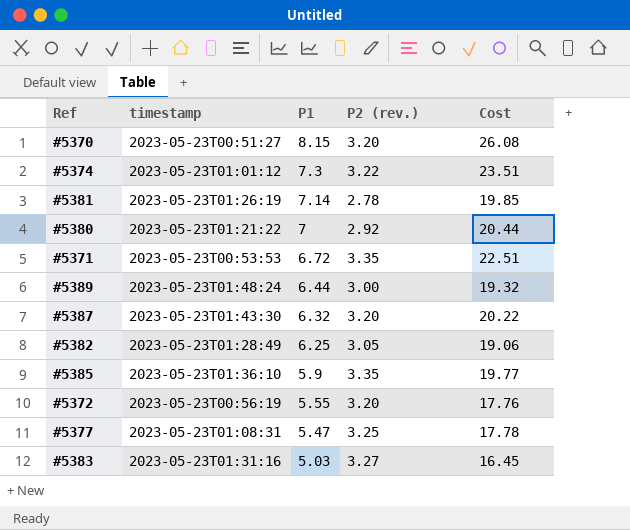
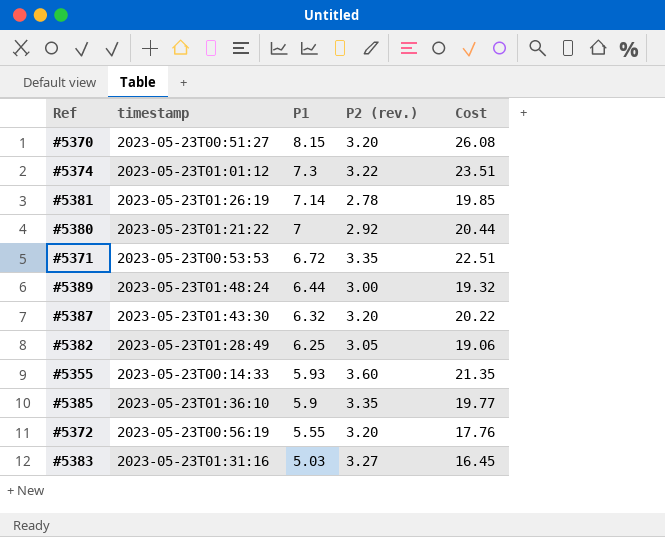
row #5377: 2023-05-23T01:08:31 | 5.47 | 3.25 | 17.78 -> none
row #5355: none -> 2023-05-23T00:14:33 | 5.93 | 3.60 | 21.35

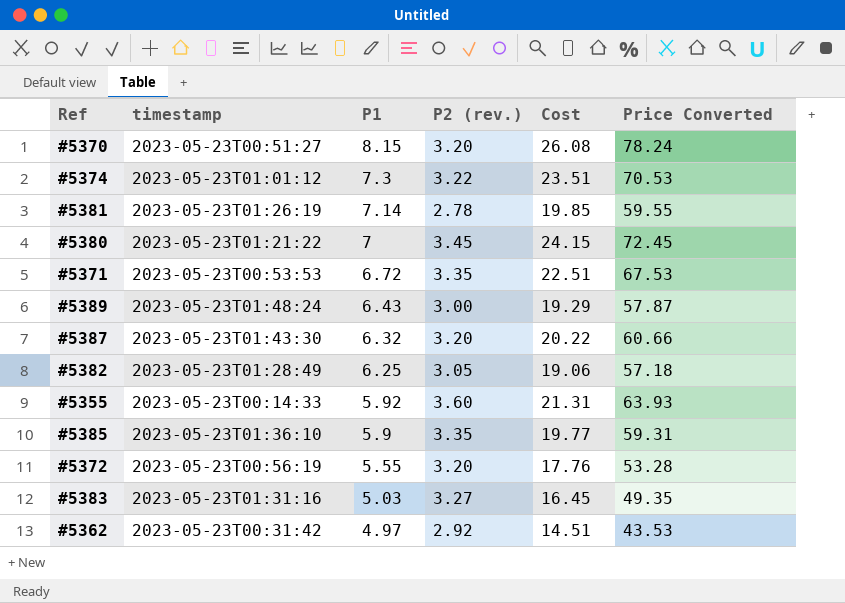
column Price Converted | formula: none -> [Cost] * 3
#5380 | P2 (rev.): 2.92 -> 3.45
#5380 | Cost: 20.44 -> 24.15
#5389 | P1: 6.44 -> 6.43
#5389 | Cost: 19.32 -> 19.29
#5355 | P1: 5.93 -> 5.92
#5355 | Cost: 21.35 -> 21.31
row #5362: none -> 2023-05-23T00:31:42 | 4.97 | 2.92 | 14.51 | 43.53

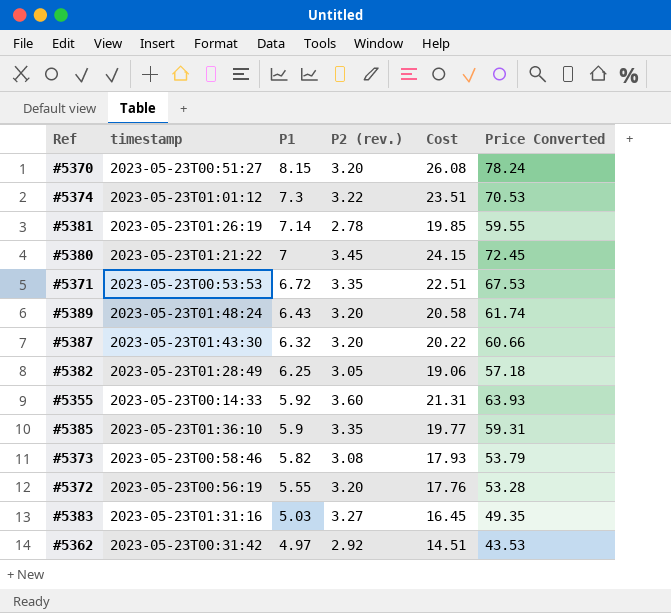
#5389 | P2 (rev.): 3.00 -> 3.20
#5389 | Cost: 19.29 -> 20.58
#5389 | Price Converted: 57.87 -> 61.74
row #5373: none -> 2023-05-23T00:58:46 | 5.82 | 3.08 | 17.93 | 53.79

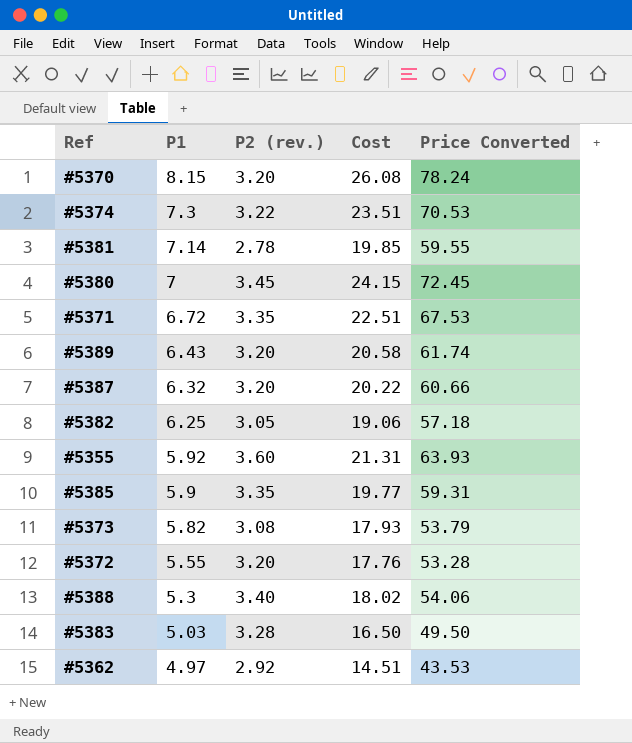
column timestamp | position: 2 -> none
row #5388: none -> 5.3 | 3.40 | 18.02 | 54.06
#5383 | P2 (rev.): 3.27 -> 3.28
#5383 | Cost: 16.45 -> 16.50
#5383 | Price Converted: 49.35 -> 49.50

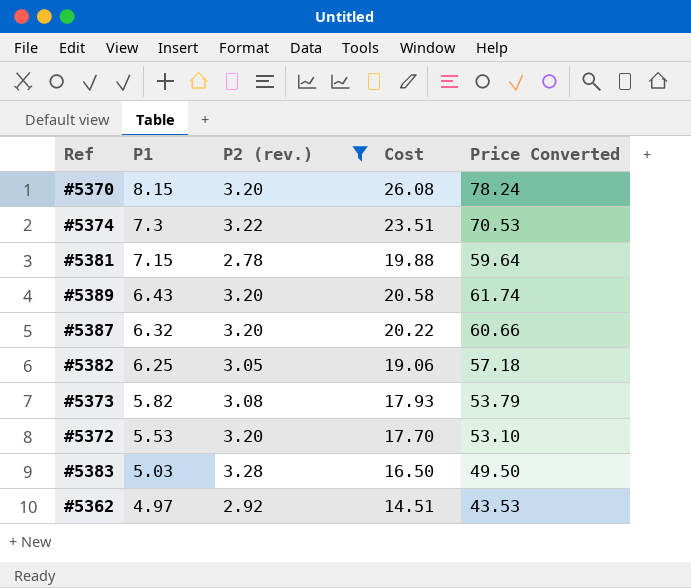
filter: none -> P2 (rev.) <= 3.28
#5381 | P1: 7.14 -> 7.15
#5381 | Cost: 19.85 -> 19.88
#5381 | Price Converted: 59.55 -> 59.64
#5372 | P1: 5.55 -> 5.53
#5372 | Cost: 17.76 -> 17.70
#5372 | Price Converted: 53.28 -> 53.10

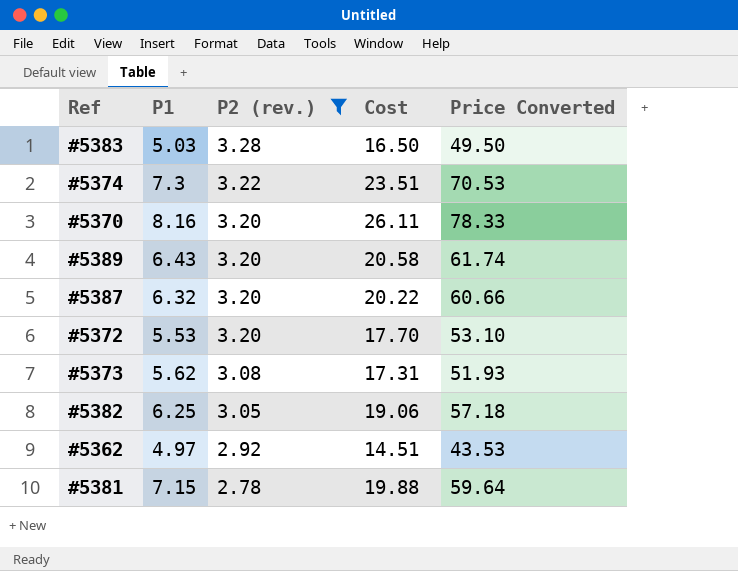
row order: P1 descending -> P2 (rev.) descending
#5370 | P1: 8.15 -> 8.16
#5370 | Cost: 26.08 -> 26.11
#5370 | Price Converted: 78.24 -> 78.33
#5373 | P1: 5.82 -> 5.62
#5373 | Cost: 17.93 -> 17.31
#5373 | Price Converted: 53.79 -> 51.93

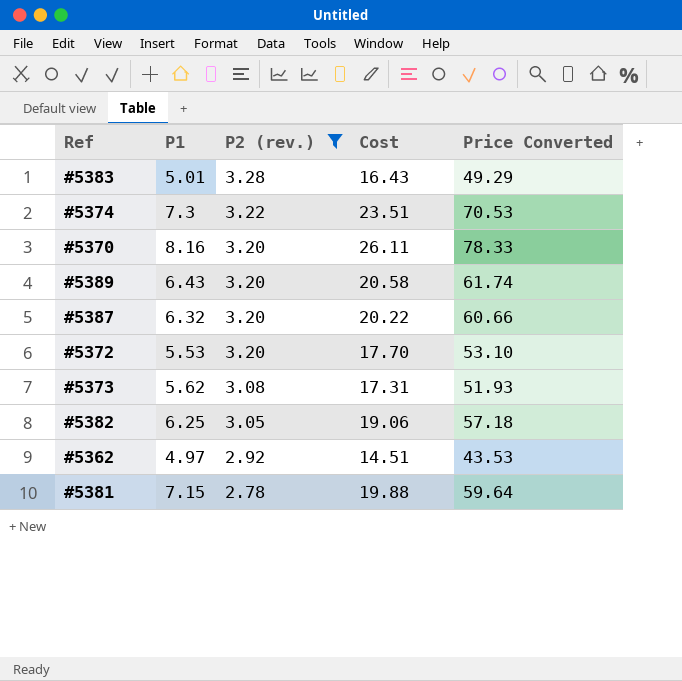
#5383 | P1: 5.03 -> 5.01
#5383 | Cost: 16.50 -> 16.43
#5383 | Price Converted: 49.50 -> 49.29

